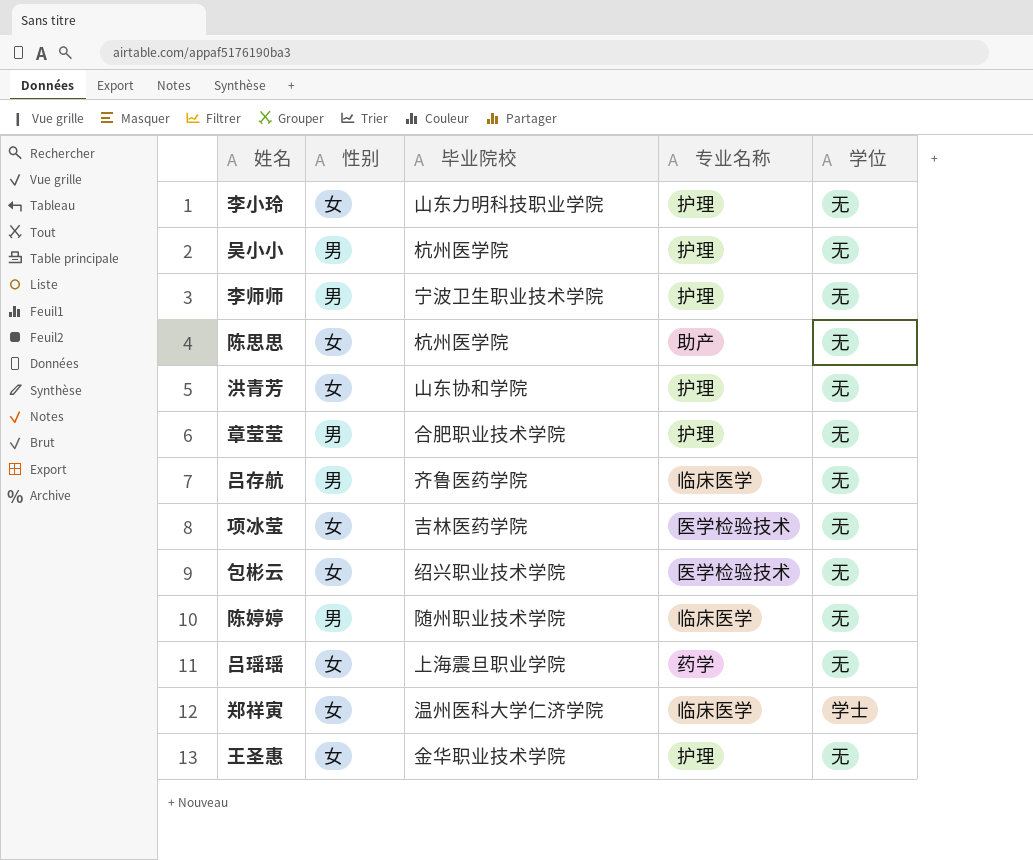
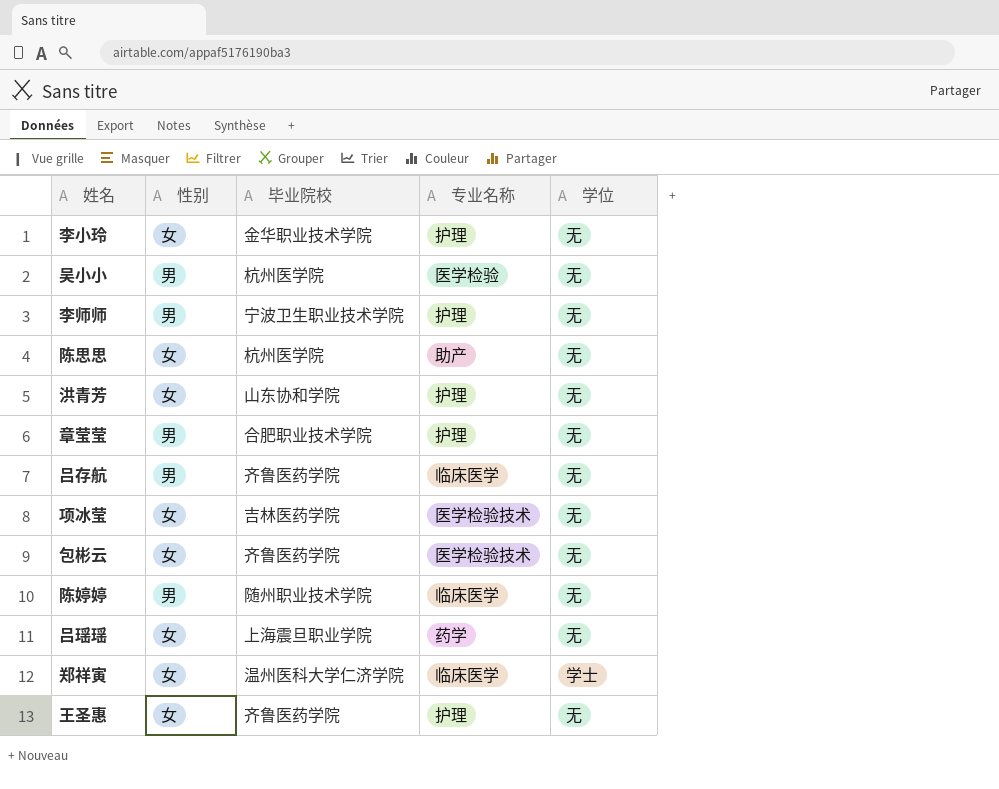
李小玲 | 毕业院校: 山东力明科技职业学院 -> 金华职业技术学院
吴小小 | 专业名称: 护理 -> 医学检验
包彬云 | 毕业院校: 绍兴职业技术学院 -> 齐鲁医药学院
王圣惠 | 毕业院校: 金华职业技术学院 -> 齐鲁医药学院

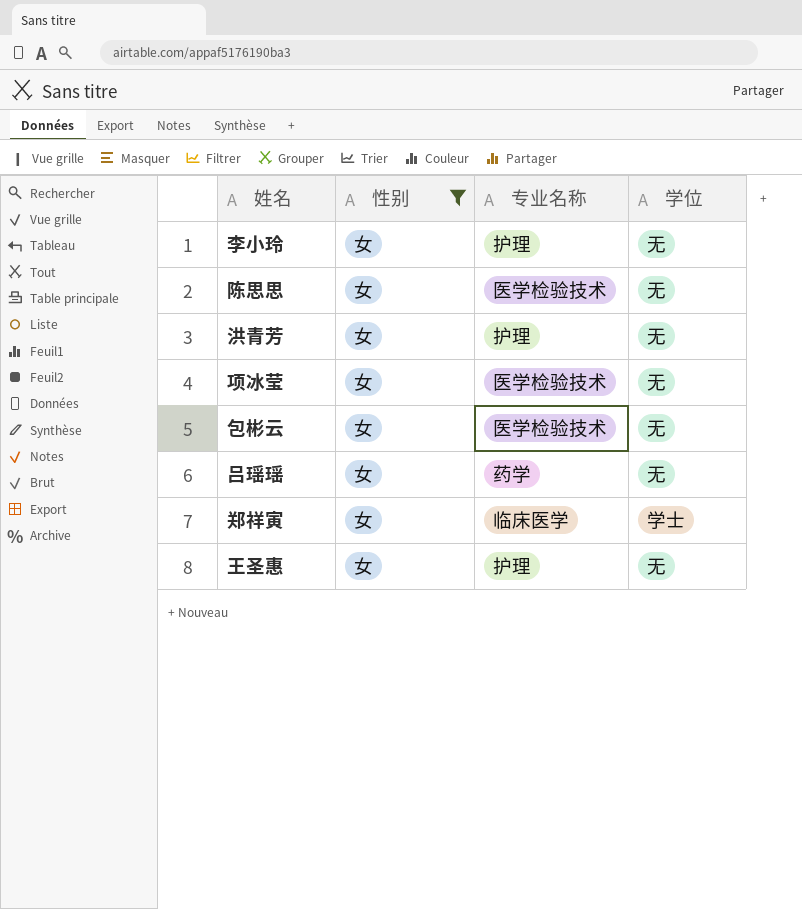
filter: none -> 性别 = 女
column 毕业院校 | position: 3 -> none
陈思思 | 专业名称: 助产 -> 医学检验技术

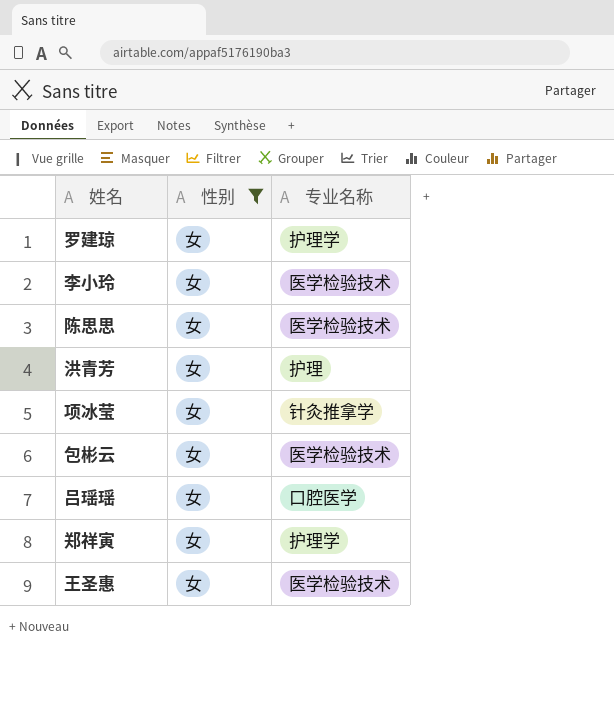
column 学位 | position: 4 -> none
row 罗建琼: none -> 女 | 护理学
李小玲 | 专业名称: 护理 -> 医学检验技术
项冰莹 | 专业名称: 医学检验技术 -> 针灸推拿学
吕瑶瑶 | 专业名称: 药学 -> 口腔医学
郑祥寅 | 专业名称: 临床医学 -> 护理学
王圣惠 | 专业名称: 护理 -> 医学检验技术

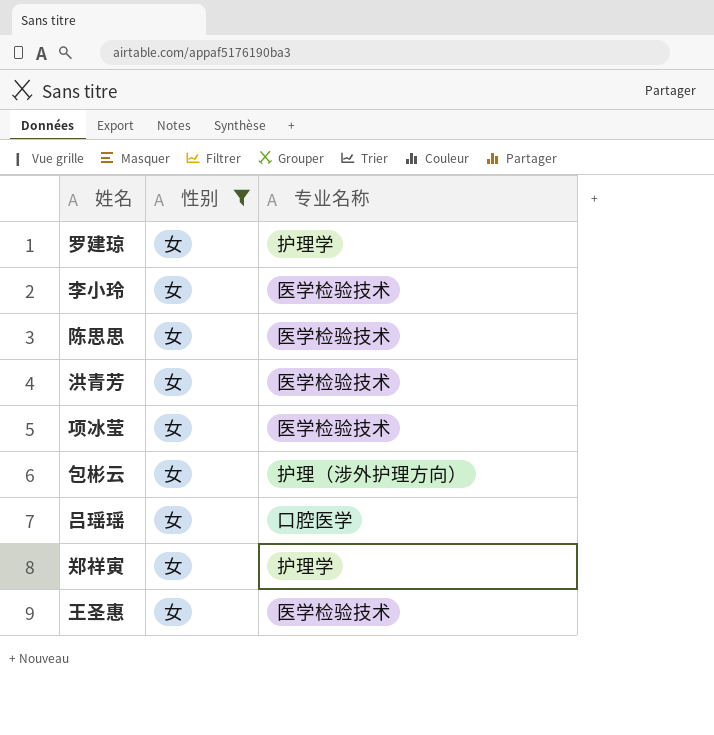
洪青芳 | 专业名称: 护理 -> 医学检验技术
项冰莹 | 专业名称: 针灸推拿学 -> 医学检验技术
包彬云 | 专业名称: 医学检验技术 -> 护理（涉外护理方向）

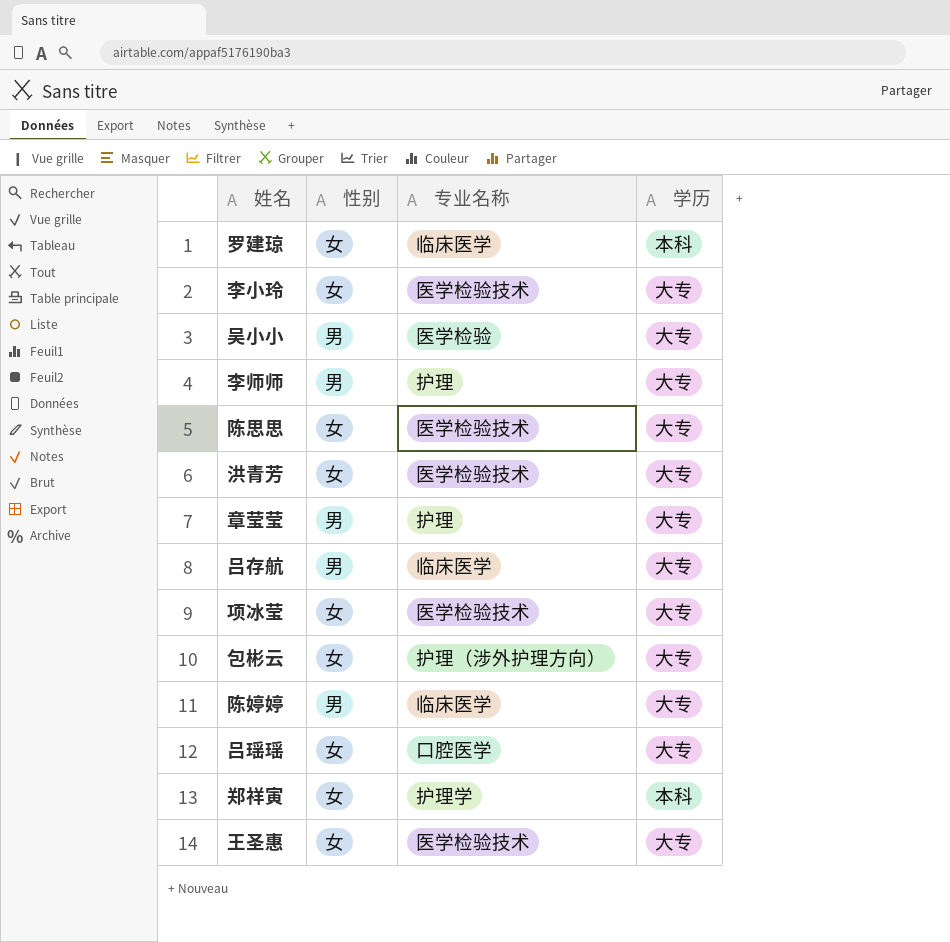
filter: 性别 = 女 -> none
column 学历 | position: none -> 4
罗建琼 | 专业名称: 护理学 -> 临床医学

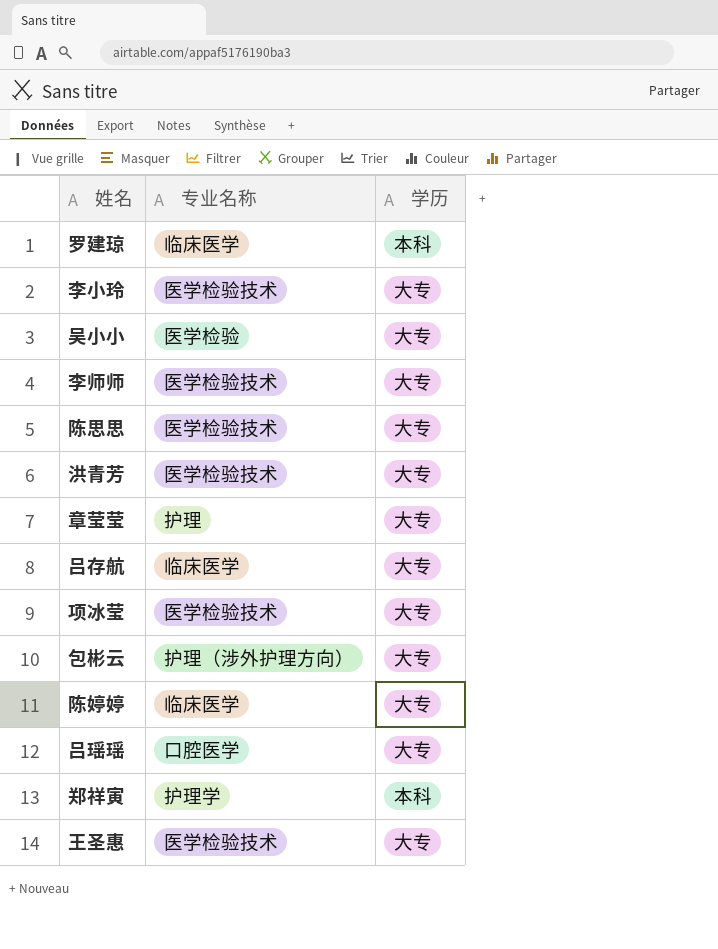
column 性别 | position: 2 -> none
李师师 | 专业名称: 护理 -> 医学检验技术

